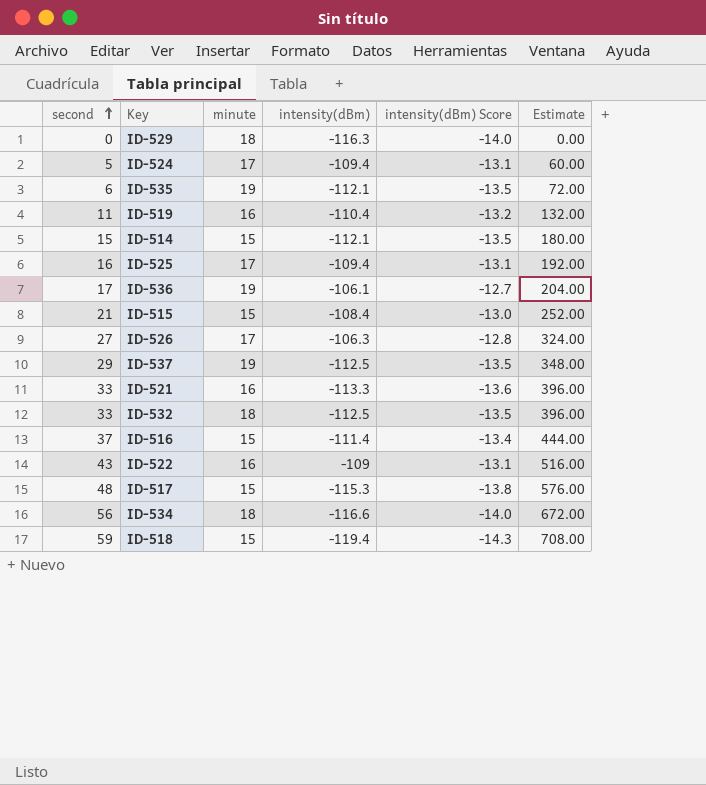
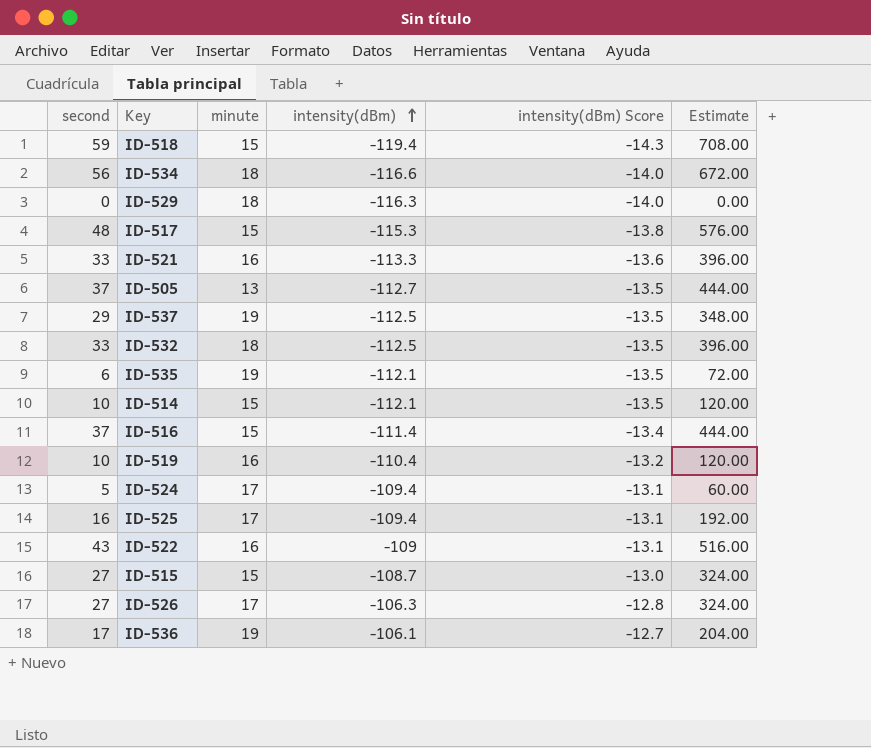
row order: second ascending -> intensity(dBm) ascending
row ID-505: none -> 37 | 13 | -112.7 | -13.5 | 444.00
ID-514 | second: 15 -> 10
ID-514 | Estimate: 180.00 -> 120.00
ID-519 | second: 11 -> 10
ID-519 | Estimate: 132.00 -> 120.00
ID-515 | second: 21 -> 27
ID-515 | intensity(dBm): -108.4 -> -108.7
ID-515 | Estimate: 252.00 -> 324.00

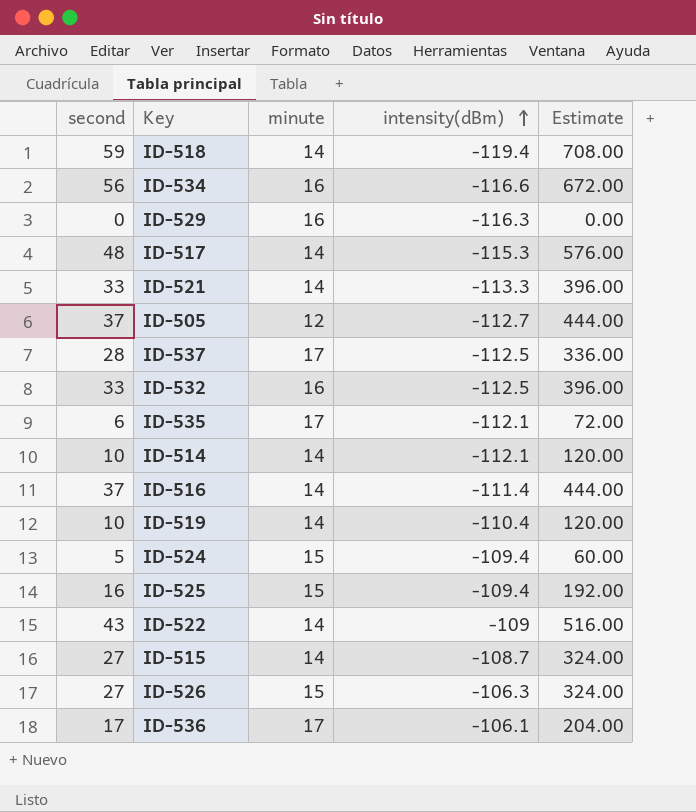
column intensity(dBm) Score | formula: [intensity(dBm)] * 0.12 -> none
ID-518 | minute: 15 -> 14
ID-534 | minute: 18 -> 16
ID-529 | minute: 18 -> 16
ID-517 | minute: 15 -> 14
ID-521 | minute: 16 -> 14
ID-505 | minute: 13 -> 12
ID-537 | second: 29 -> 28
ID-537 | minute: 19 -> 17
ID-537 | Estimate: 348.00 -> 336.00
ID-532 | minute: 18 -> 16
ID-535 | minute: 19 -> 17
ID-514 | minute: 15 -> 14
ID-516 | minute: 15 -> 14
ID-519 | minute: 16 -> 14
ID-524 | minute: 17 -> 15
ID-525 | minute: 17 -> 15
ID-522 | minute: 16 -> 14
ID-515 | minute: 15 -> 14
ID-526 | minute: 17 -> 15
ID-536 | minute: 19 -> 17

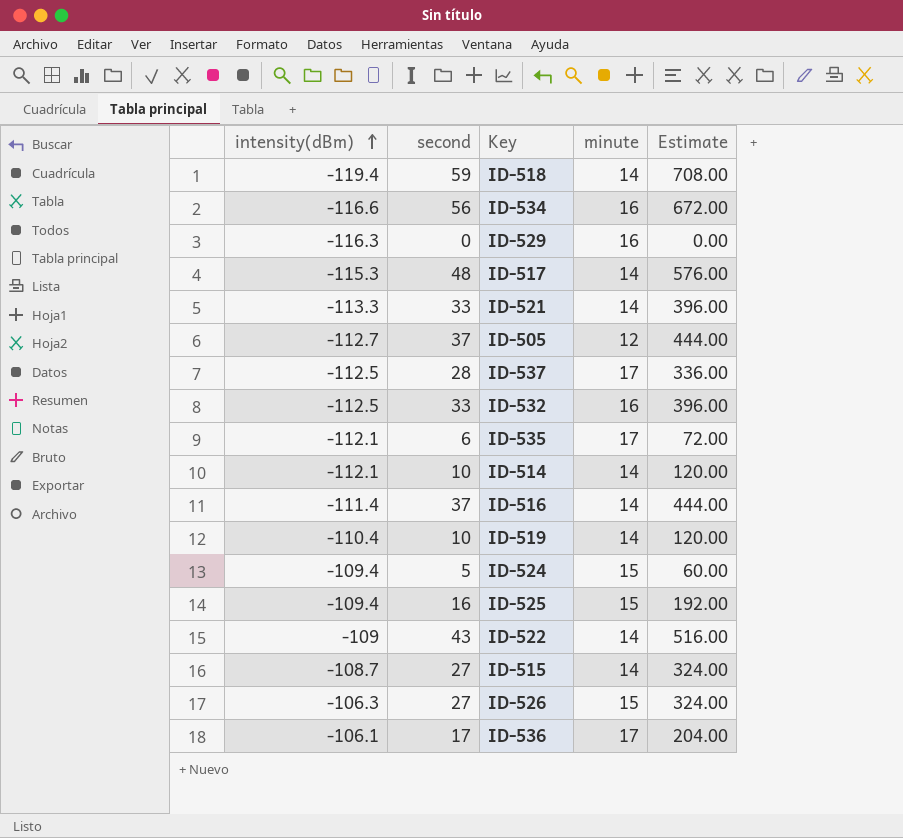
column intensity(dBm) | position: 4 -> 1

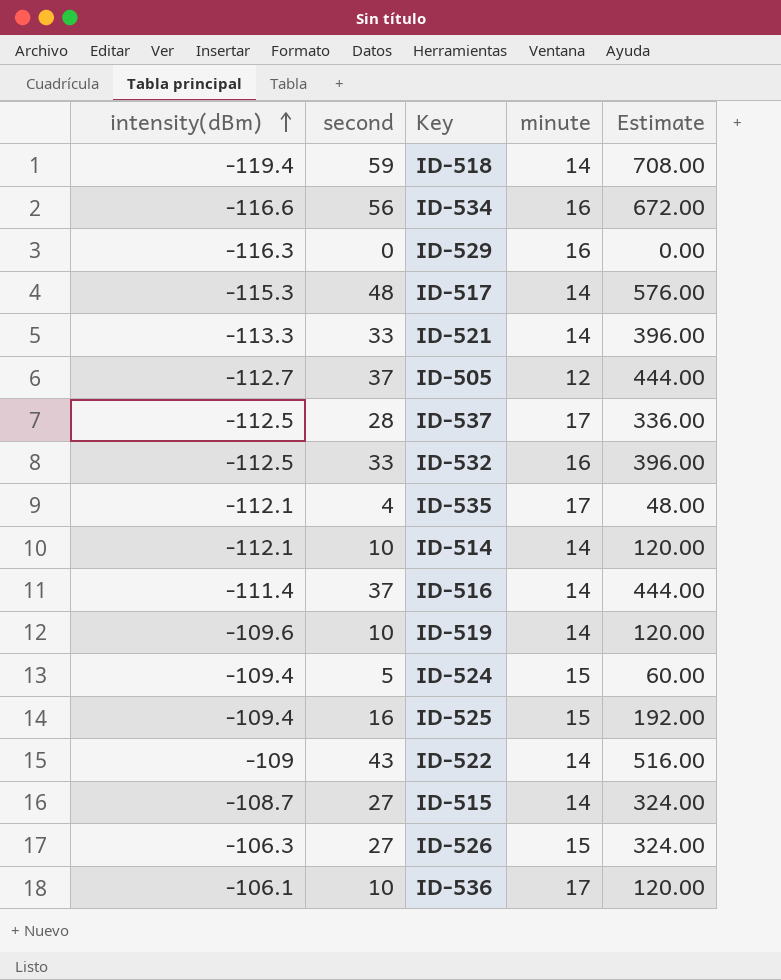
ID-535 | second: 6 -> 4
ID-535 | Estimate: 72.00 -> 48.00
ID-519 | intensity(dBm): -110.4 -> -109.6
ID-536 | second: 17 -> 10
ID-536 | Estimate: 204.00 -> 120.00

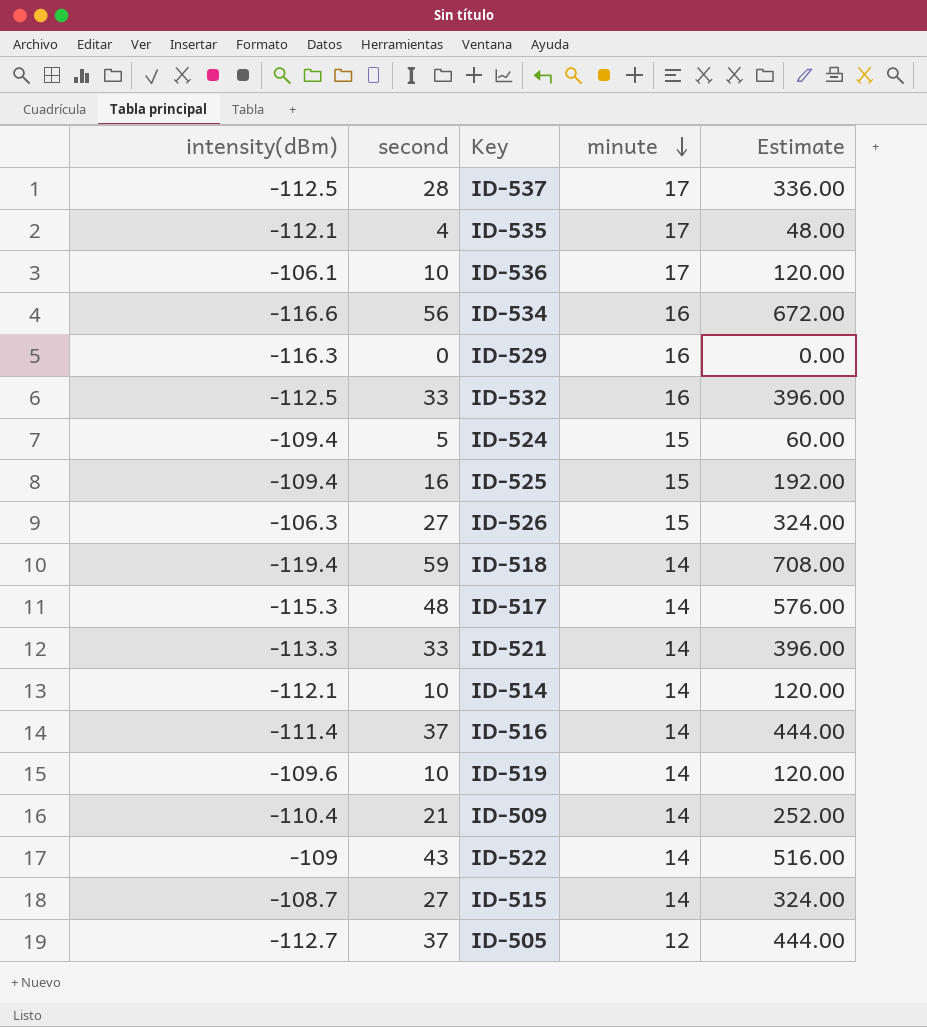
row order: intensity(dBm) ascending -> minute descending
row ID-509: none -> -110.4 | 21 | 14 | 252.00

